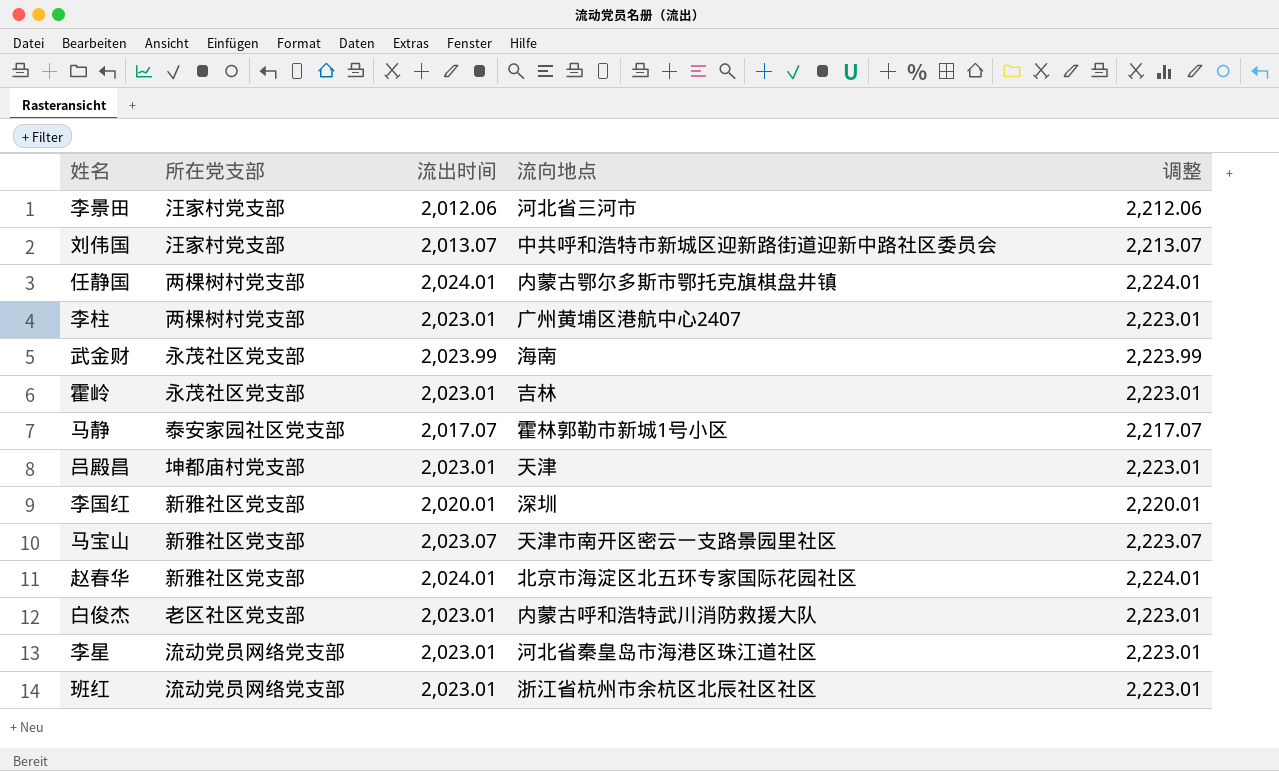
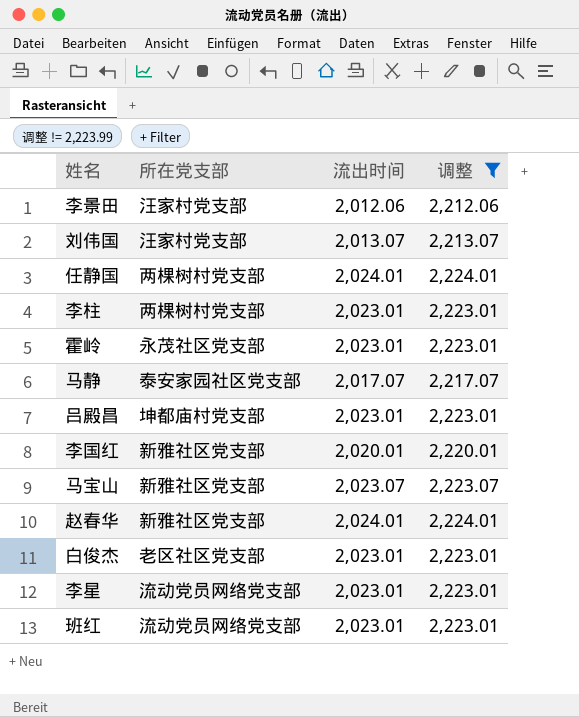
filter: none -> 调整 != 2,223.99
column 流向地点 | position: 4 -> none

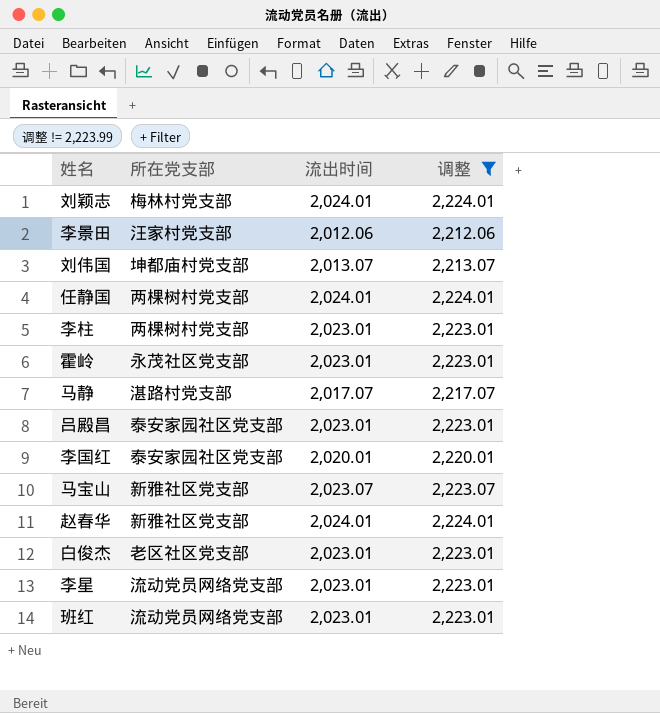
row 刘颖志: none -> 梅林村党支部 | 2,024.01 | 2,224.01
刘伟国 | 所在党支部: 汪家村党支部 -> 坤都庙村党支部
马静 | 所在党支部: 泰安家园社区党支部 -> 湛路村党支部
吕殿昌 | 所在党支部: 坤都庙村党支部 -> 泰安家园社区党支部
李国红 | 所在党支部: 新雅社区党支部 -> 泰安家园社区党支部

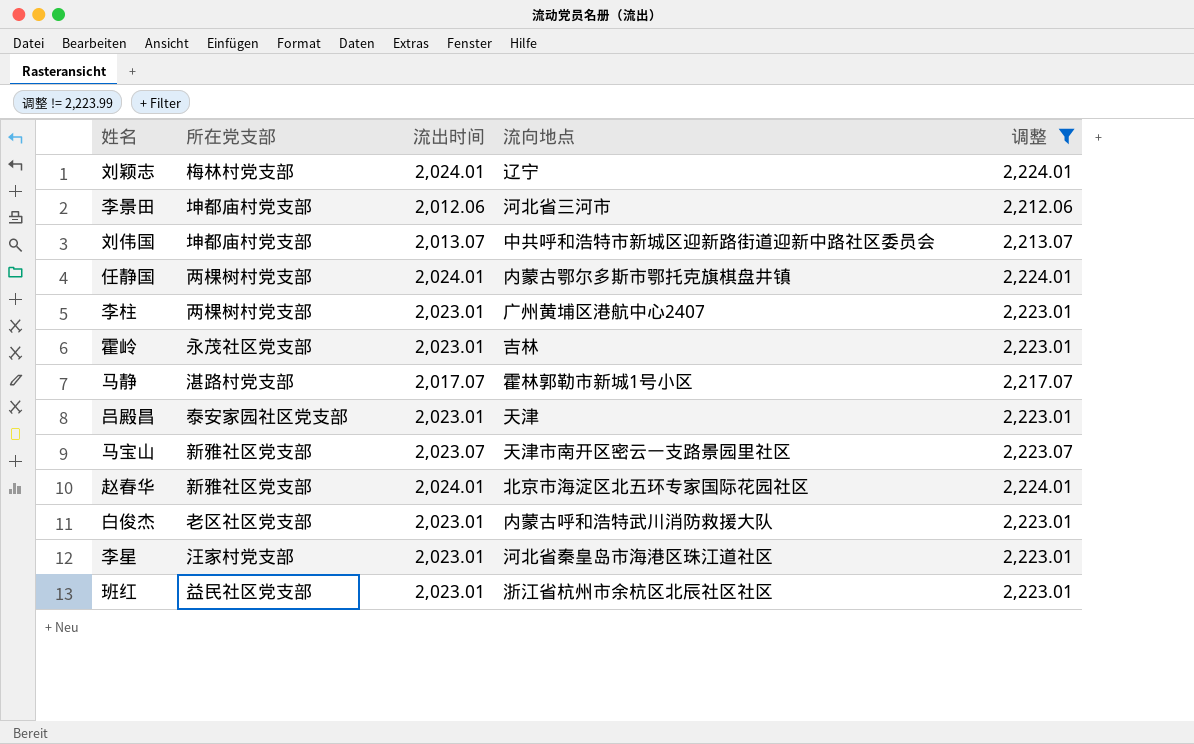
column 流向地点 | position: none -> 4
row 李国红: 泰安家园社区党支部 | 2,020.01 | 2,220.01 -> none
李景田 | 所在党支部: 汪家村党支部 -> 坤都庙村党支部
李星 | 所在党支部: 流动党员网络党支部 -> 汪家村党支部
班红 | 所在党支部: 流动党员网络党支部 -> 益民社区党支部

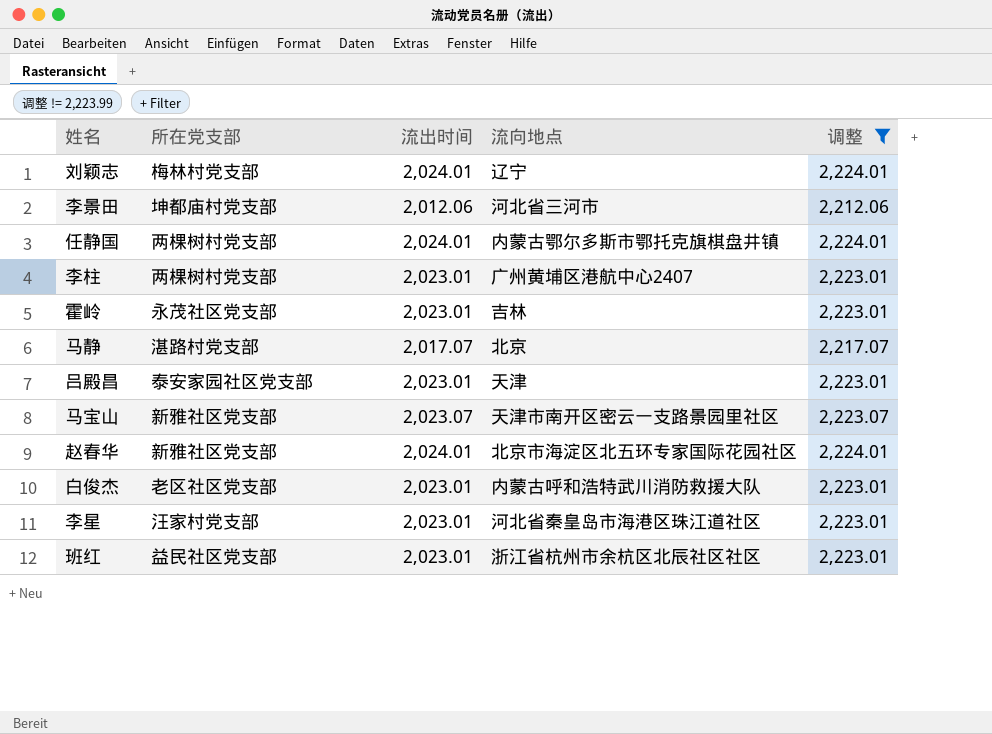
row 刘伟国: 坤都庙村党支部 | 2,013.07 | 中共呼和浩特市新城区迎新路街道迎新中路社区委员会 | 2,213.07 -> none
马静 | 流向地点: 霍林郭勒市新城1号小区 -> 北京

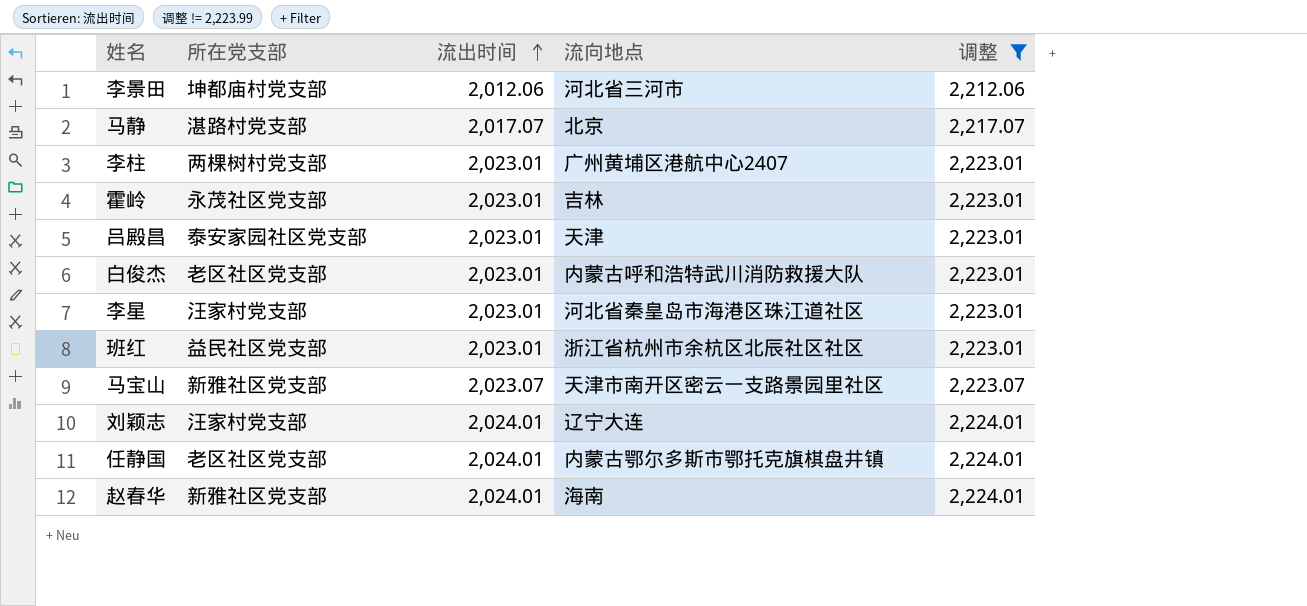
row order: none -> 流出时间 ascending
刘颖志 | 所在党支部: 梅林村党支部 -> 汪家村党支部
刘颖志 | 流向地点: 辽宁 -> 辽宁大连
任静国 | 所在党支部: 两棵树村党支部 -> 老区社区党支部
赵春华 | 流向地点: 北京市海淀区北五环专家国际花园社区 -> 海南

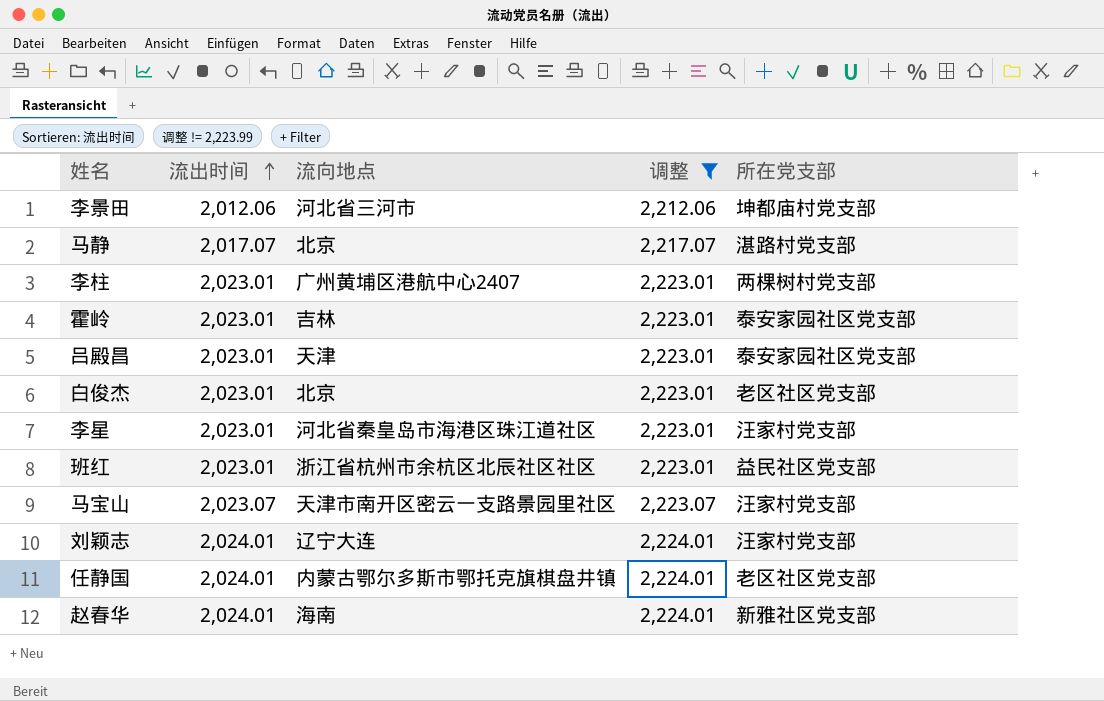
column 所在党支部 | position: 2 -> 5
霍岭 | 所在党支部: 永茂社区党支部 -> 泰安家园社区党支部
白俊杰 | 流向地点: 内蒙古呼和浩特武川消防救援大队 -> 北京
马宝山 | 所在党支部: 新雅社区党支部 -> 汪家村党支部

